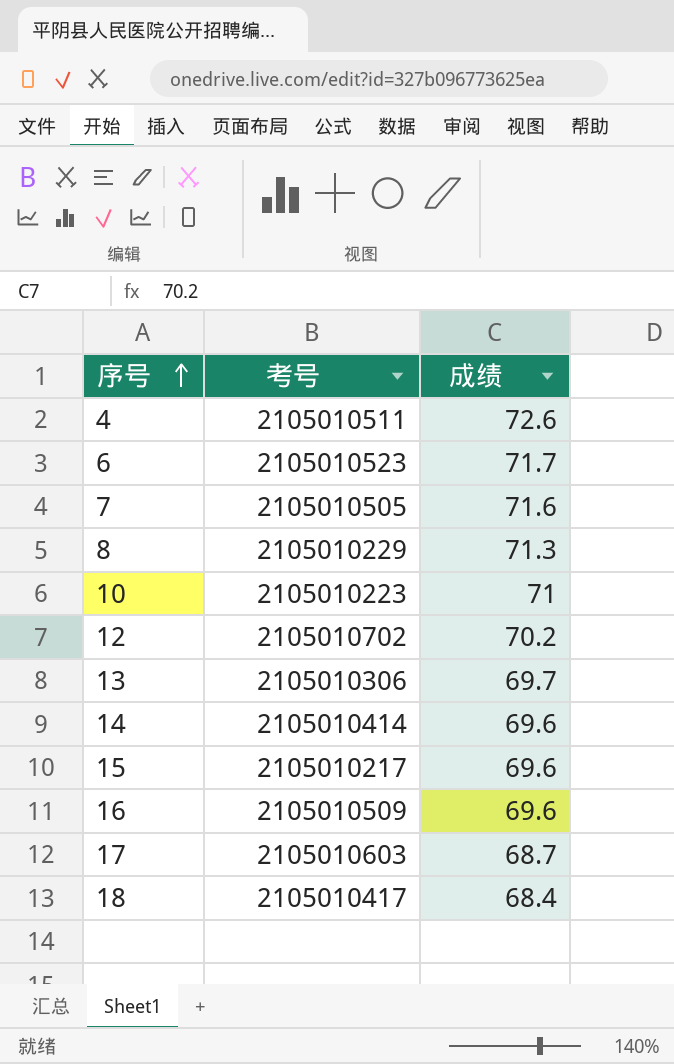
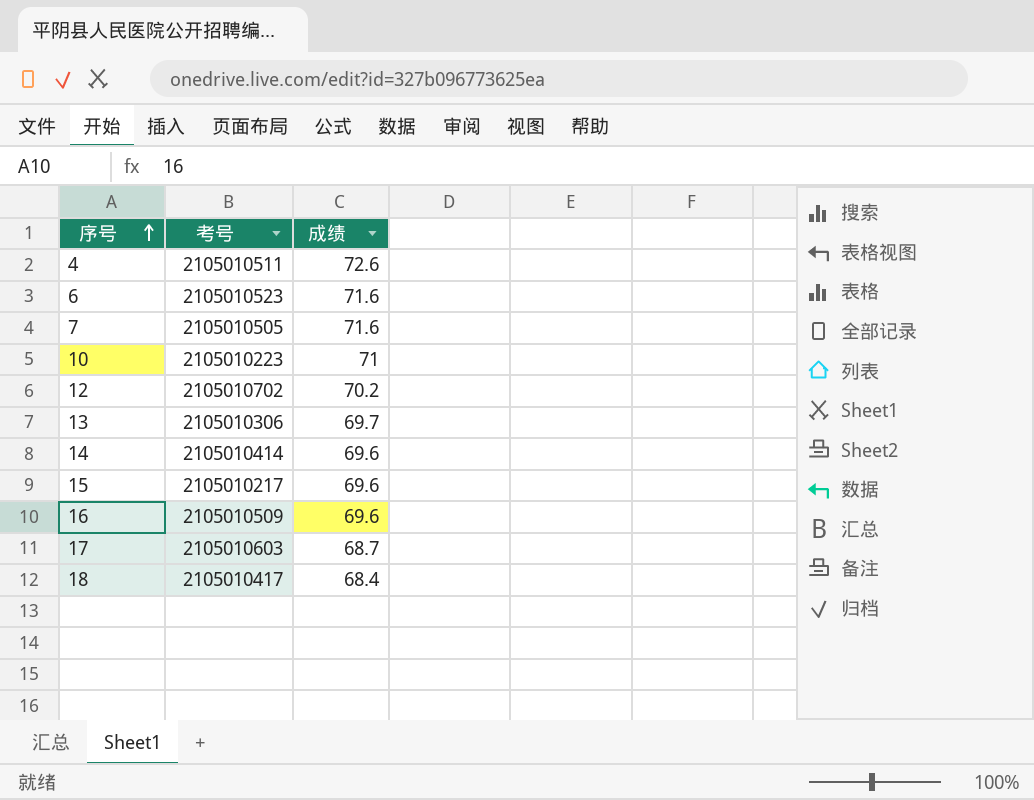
row 8: 2105010229 | 71.3 -> none
6 | 成绩: 71.7 -> 71.6

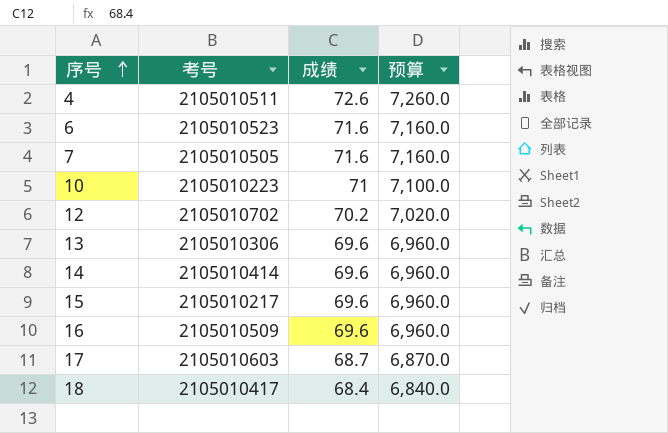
column 预算 | formula: none -> [成绩] * 100
13 | 成绩: 69.7 -> 69.6

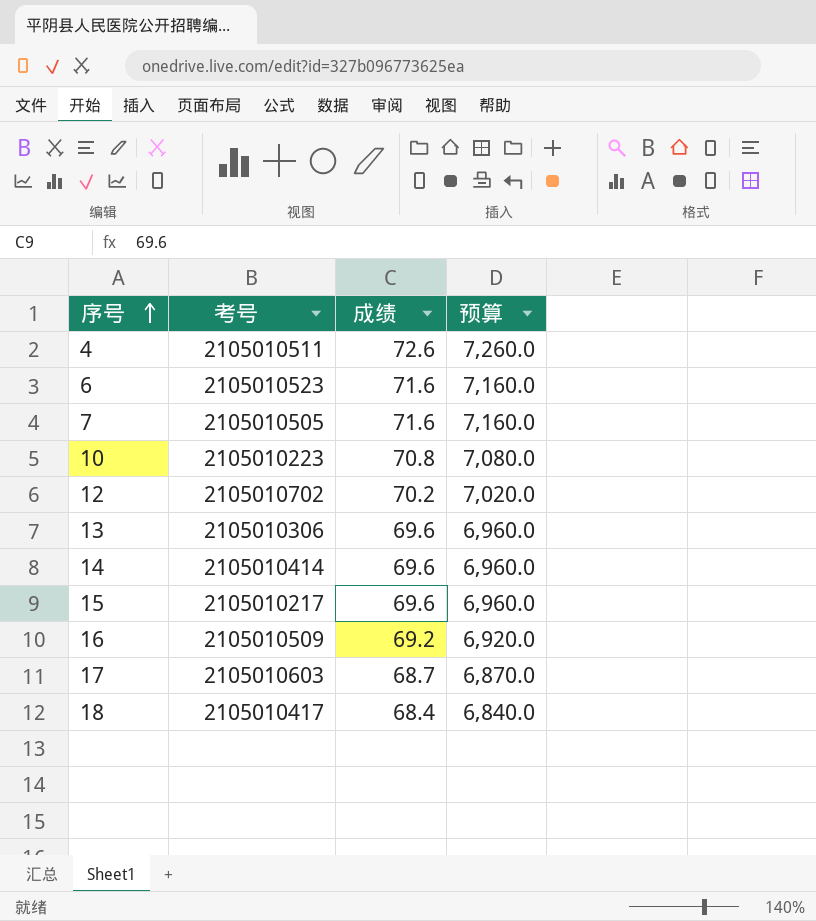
10 | 成绩: 71 -> 70.8
10 | 预算: 7,100.0 -> 7,080.0
16 | 成绩: 69.6 -> 69.2
16 | 预算: 6,960.0 -> 6,920.0

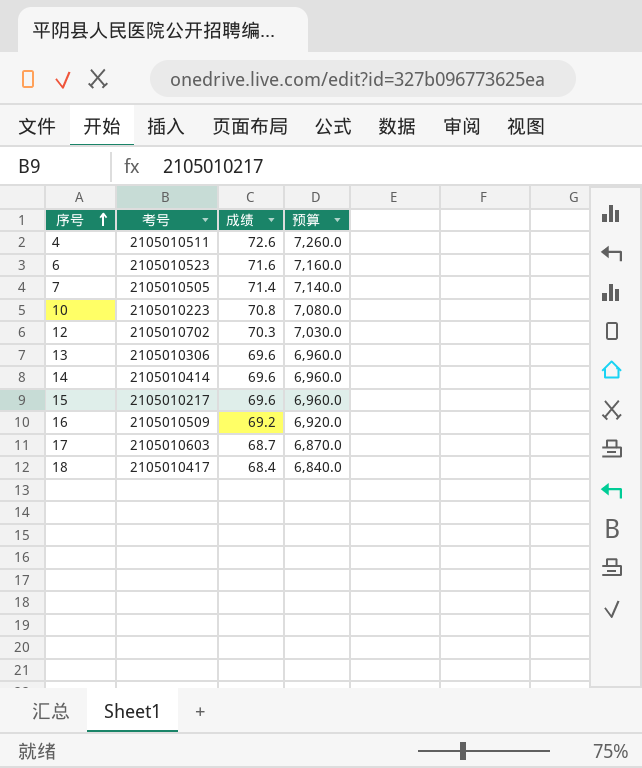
7 | 成绩: 71.6 -> 71.4
7 | 预算: 7,160.0 -> 7,140.0
12 | 成绩: 70.2 -> 70.3
12 | 预算: 7,020.0 -> 7,030.0

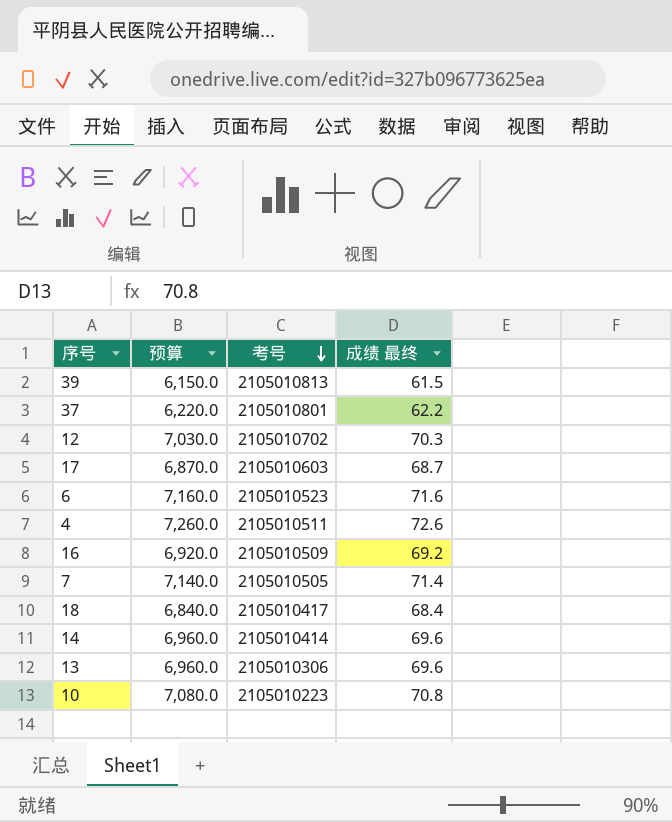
row order: 序号 ascending -> 考号 descending
column 预算 | position: 4 -> 2
column name: 成绩 -> 成绩 最终
row 15: 2105010217 | 69.6 | 6,960.0 -> none
row 39: none -> 6,150.0 | 2105010813 | 61.5
row 37: none -> 6,220.0 | 2105010801 | 62.2

